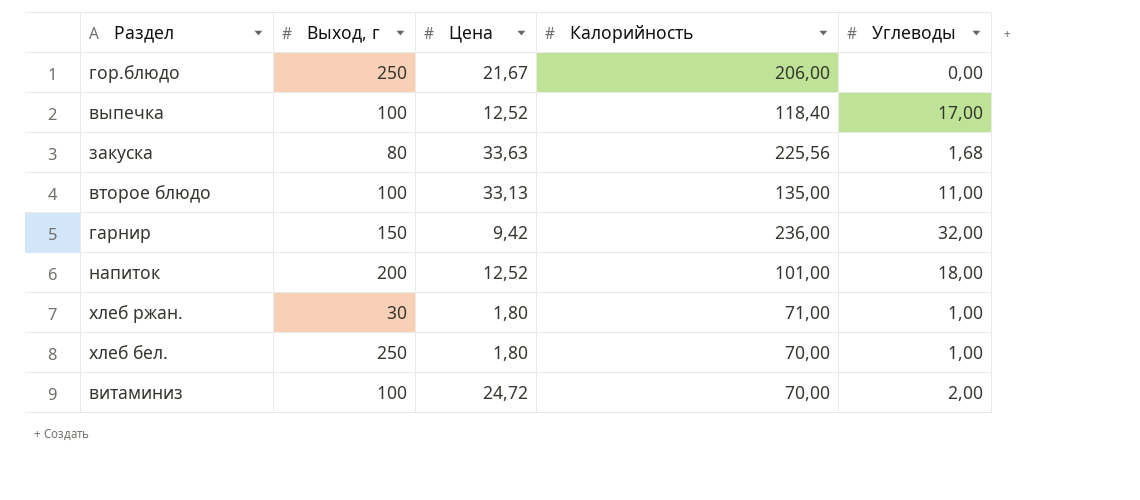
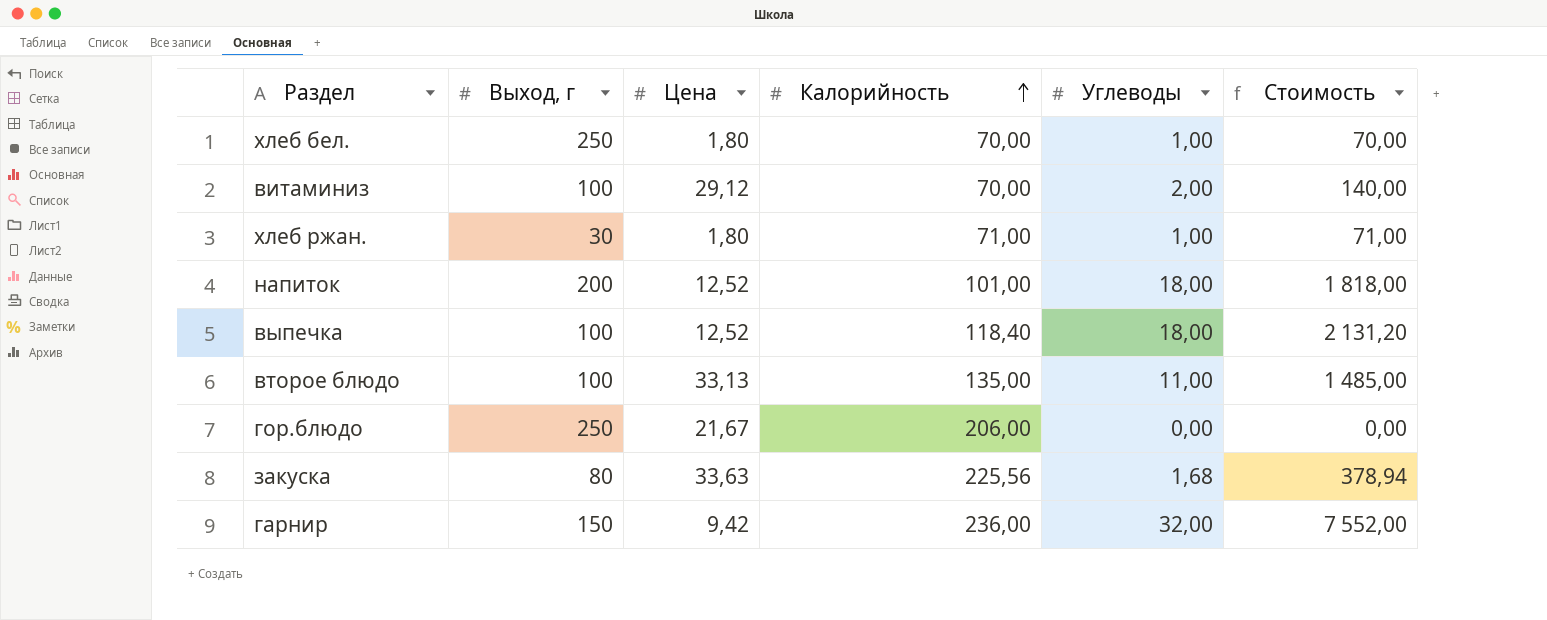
row order: none -> Калорийность ascending
column Стоимость | formula: none -> [Калорийность] * [Углеводы]
витаминиз | Цена: 24,72 -> 29,12
выпечка | Углеводы: 17,00 -> 18,00

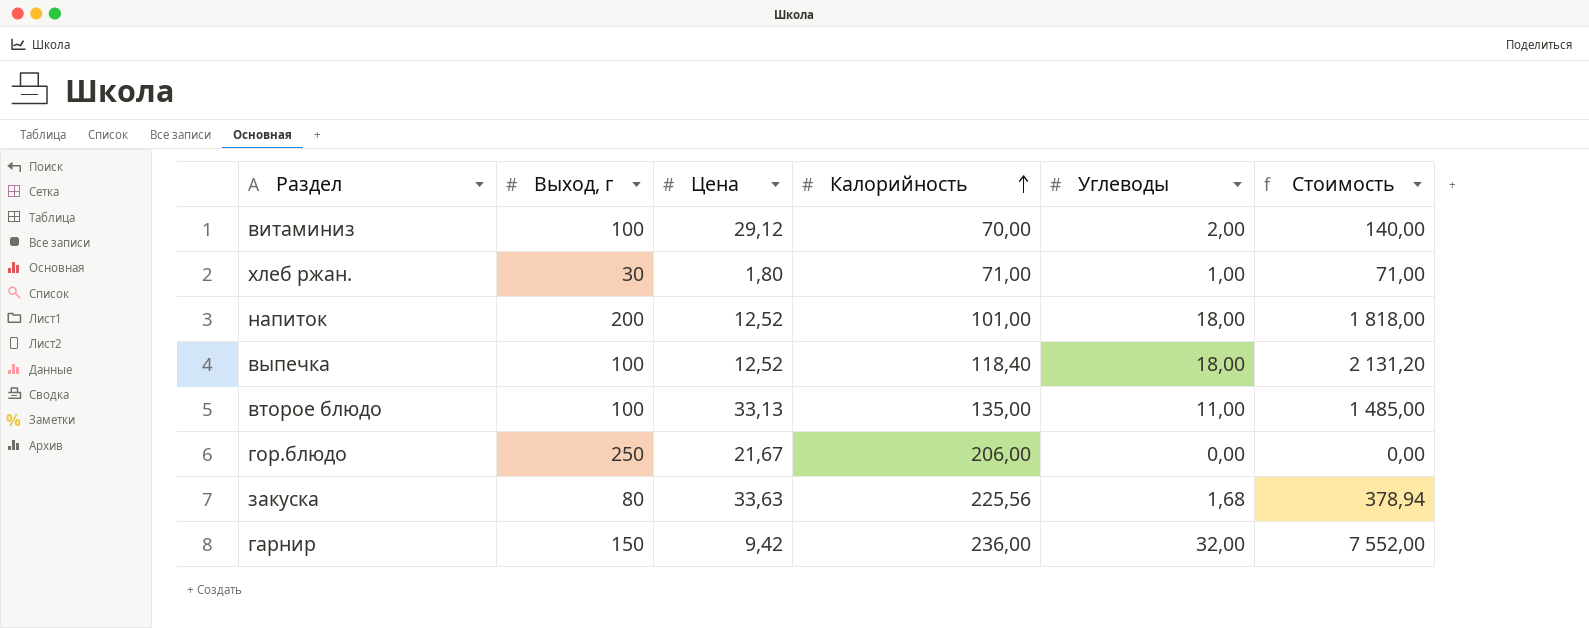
row хлеб бел.: 250 | 1,80 | 70,00 | 1,00 | 70,00 -> none

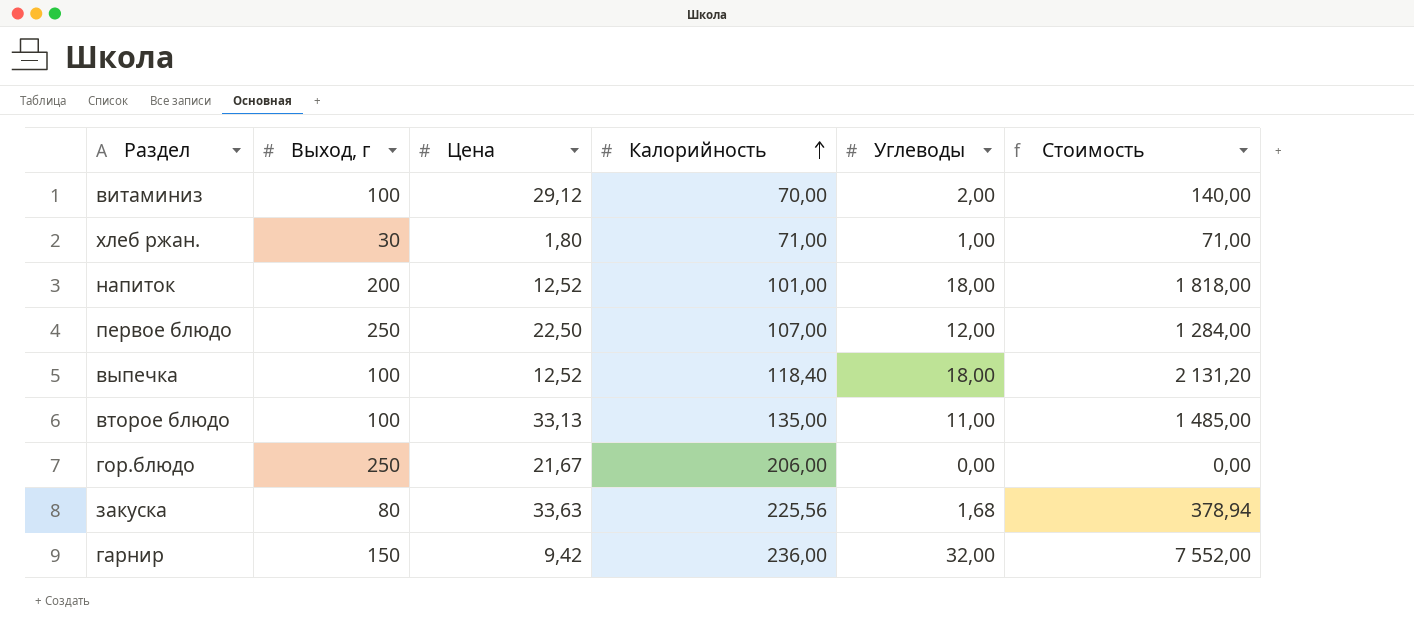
row первое блюдо: none -> 250 | 22,50 | 107,00 | 12,00 | 1 284,00

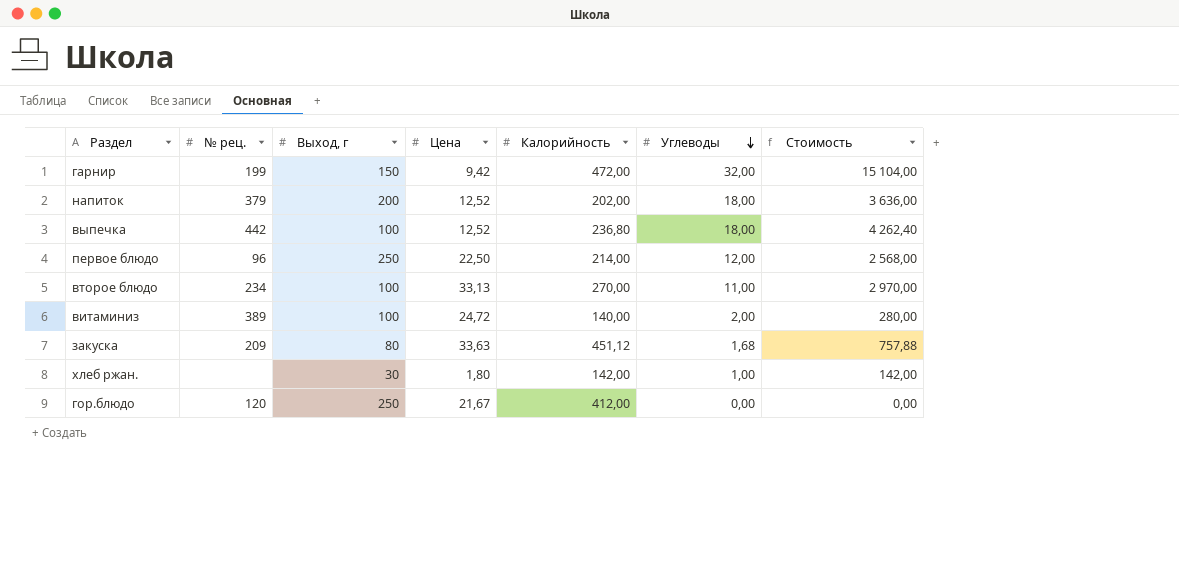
row order: Калорийность ascending -> Углеводы descending
column № рец. | position: none -> 2
гарнир | Калорийность: 236,00 -> 472,00
гарнир | Стоимость: 7 552,00 -> 15 104,00
напиток | Калорийность: 101,00 -> 202,00
напиток | Стоимость: 1 818,00 -> 3 636,00
выпечка | Калорийность: 118,40 -> 236,80
выпечка | Стоимость: 2 131,20 -> 4 262,40
первое блюдо | Калорийность: 107,00 -> 214,00
первое блюдо | Стоимость: 1 284,00 -> 2 568,00
второе блюдо | Калорийность: 135,00 -> 270,00
второе блюдо | Стоимость: 1 485,00 -> 2 970,00
витаминиз | Цена: 29,12 -> 24,72
витаминиз | Калорийность: 70,00 -> 140,00
витаминиз | Стоимость: 140,00 -> 280,00
закуска | Калорийность: 225,56 -> 451,12
закуска | Стоимость: 378,94 -> 757,88
хлеб ржан. | Калорийность: 71,00 -> 142,00
хлеб ржан. | Стоимость: 71,00 -> 142,00
гор.блюдо | Калорийность: 206,00 -> 412,00

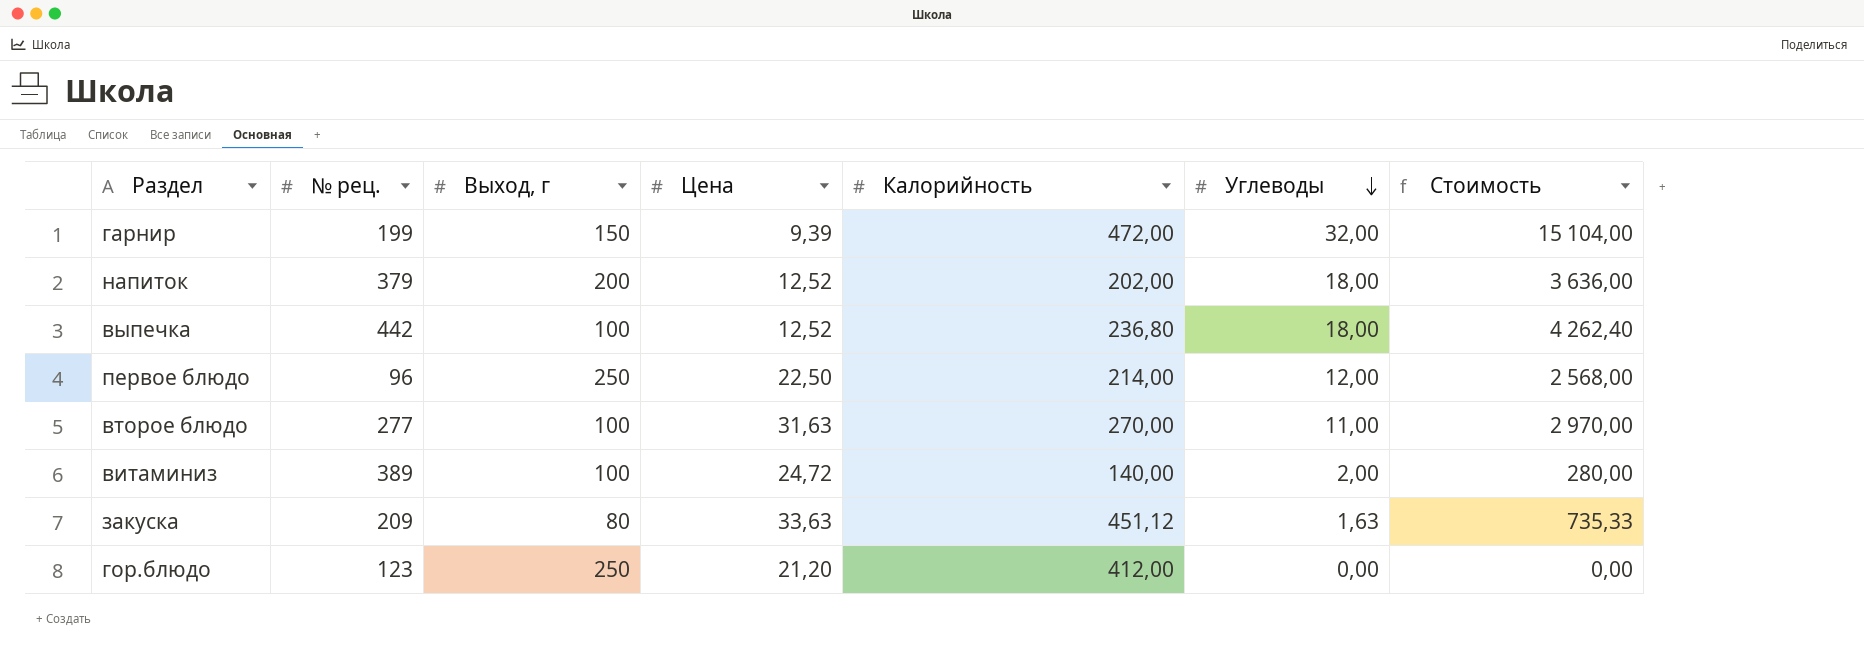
row хлеб ржан.: none | 30 | 1,80 | 142,00 | 1,00 | 142,00 -> none
гарнир | Цена: 9,42 -> 9,39
второе блюдо | № рец.: 234 -> 277
второе блюдо | Цена: 33,13 -> 31,63
закуска | Углеводы: 1,68 -> 1,63
закуска | Стоимость: 757,88 -> 735,33
гор.блюдо | № рец.: 120 -> 123
гор.блюдо | Цена: 21,67 -> 21,20

